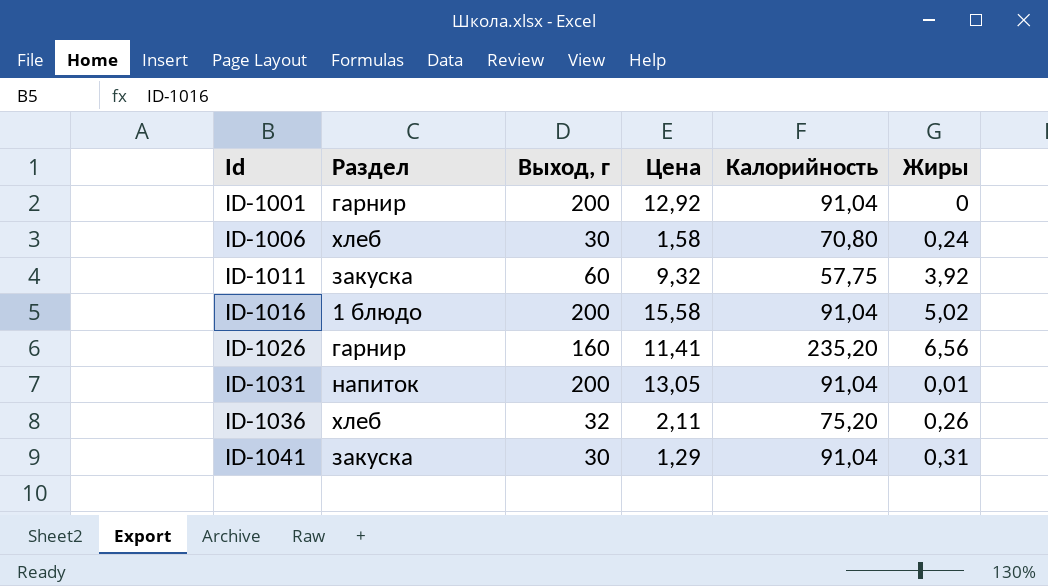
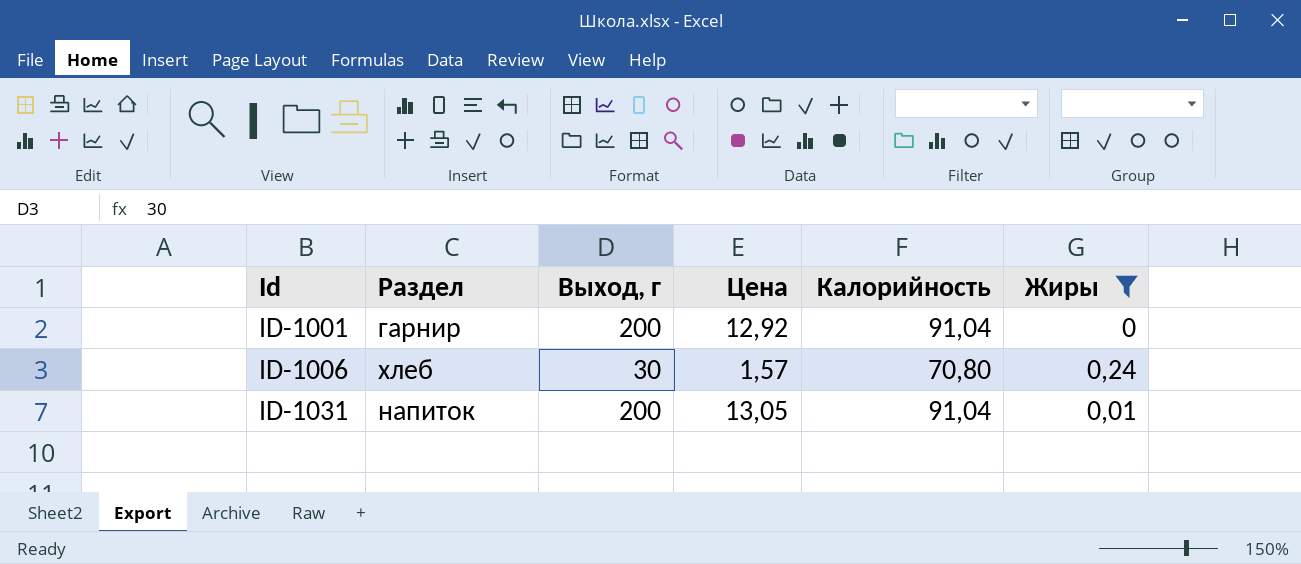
filter: none -> Жиры <= 0,24
ID-1006 | Цена: 1,58 -> 1,57

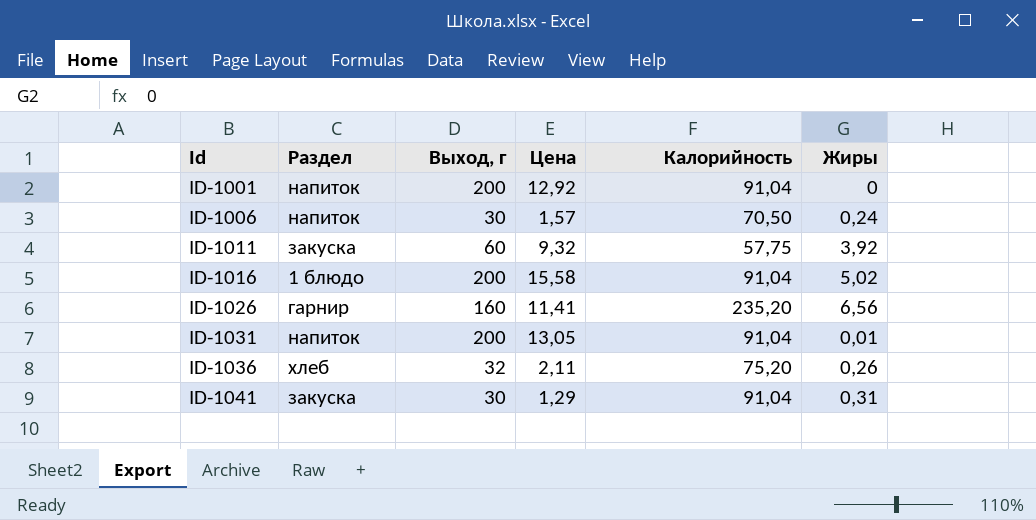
filter: Жиры <= 0,24 -> none
ID-1001 | Раздел: гарнир -> напиток
ID-1006 | Раздел: хлеб -> напиток
ID-1006 | Калорийность: 70,80 -> 70,50

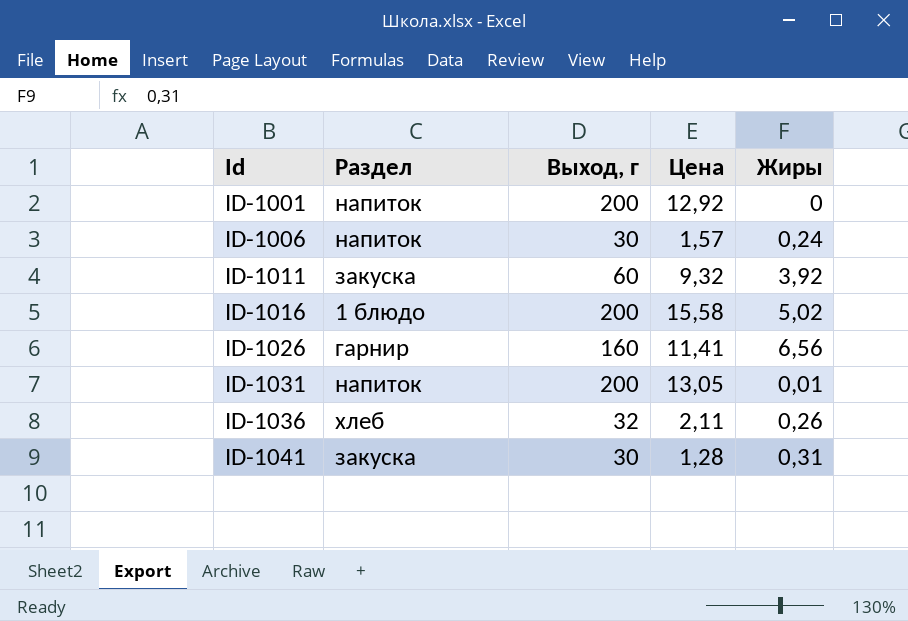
column Калорийность | position: 5 -> none
ID-1041 | Цена: 1,29 -> 1,28

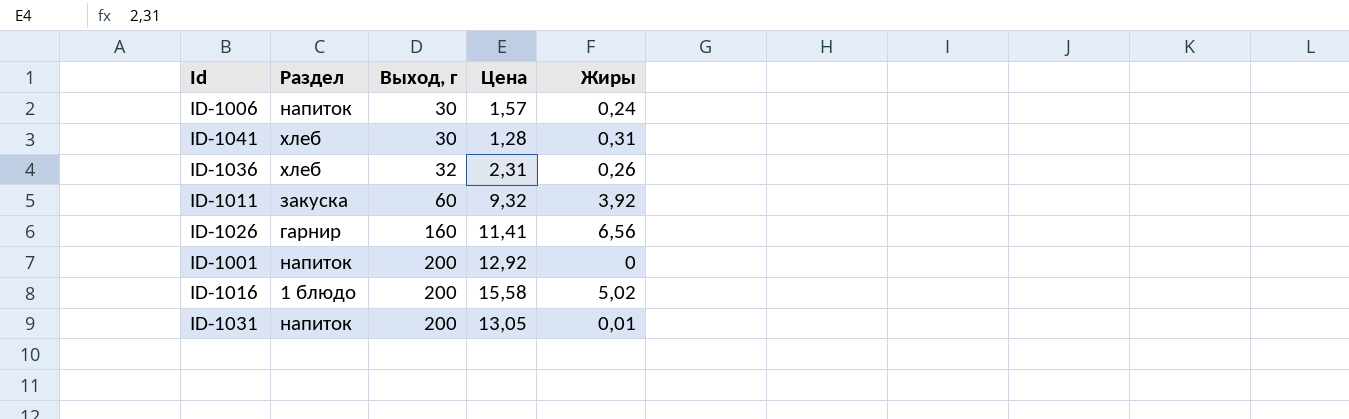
row order: Id ascending -> Выход, г ascending
ID-1041 | Раздел: закуска -> хлеб
ID-1036 | Цена: 2,11 -> 2,31

